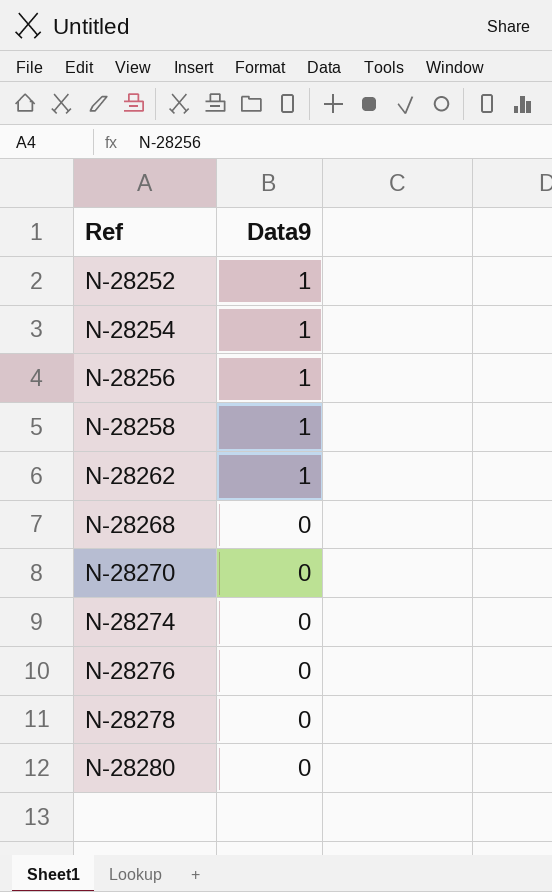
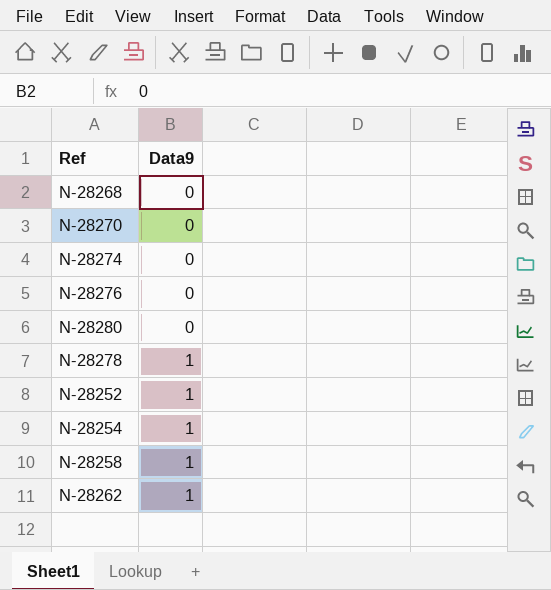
row order: Ref ascending -> Data9 ascending
row N-28256: 1 -> none
N-28278 | Data9: 0 -> 1

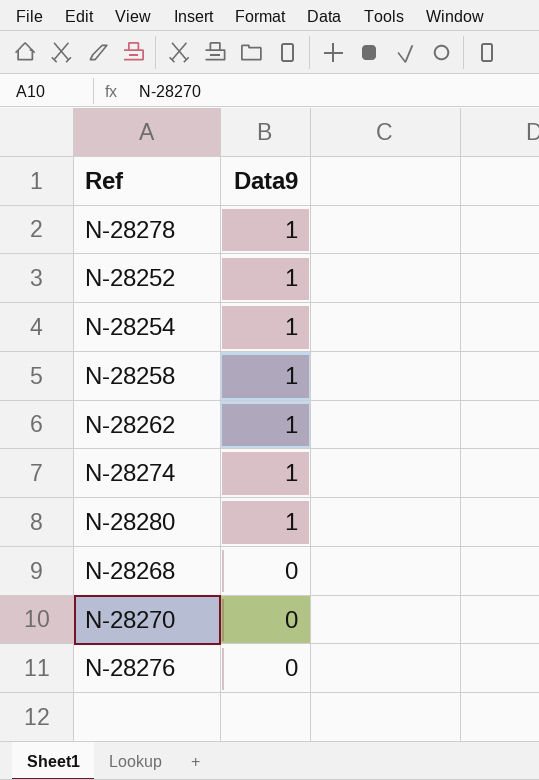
row order: Data9 ascending -> Data9 descending
N-28274 | Data9: 0 -> 1
N-28280 | Data9: 0 -> 1

